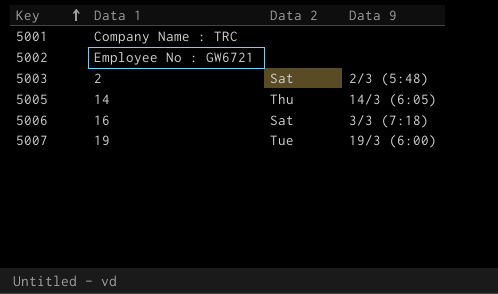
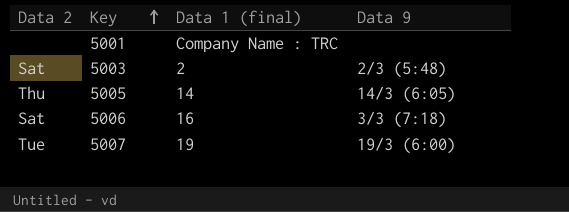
column Data 2 | position: 3 -> 1
column name: Data 1 -> Data 1 (final)
row 5002: Employee No : GW6721 | none | none -> none

